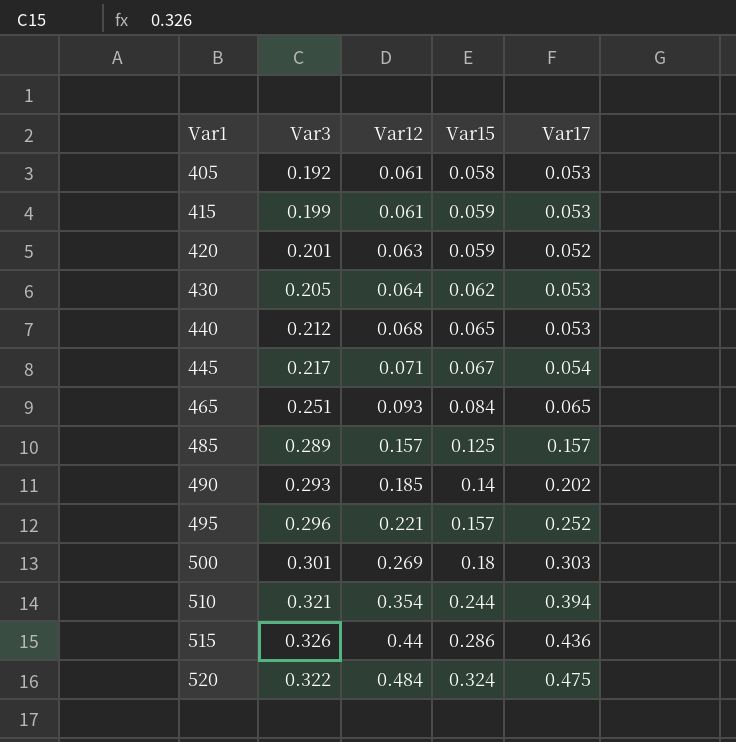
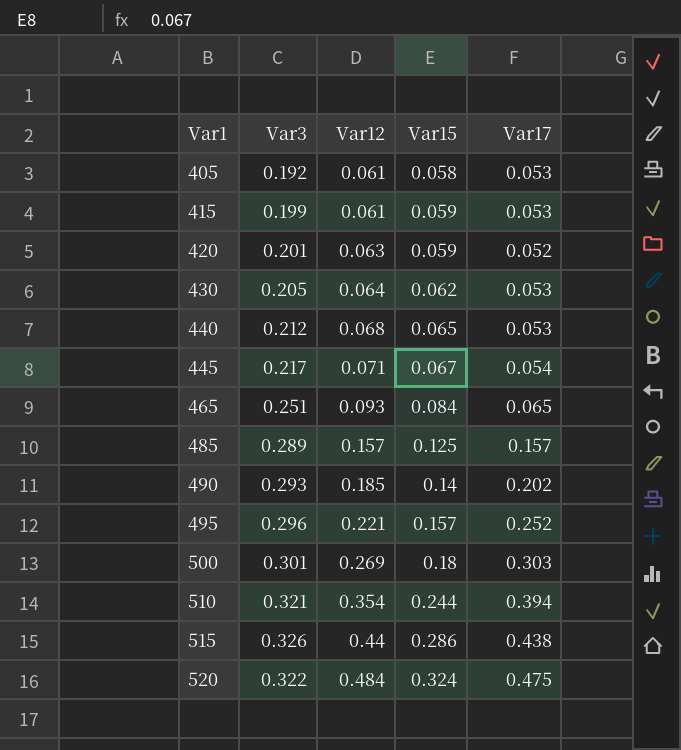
515 | Var17: 0.436 -> 0.438

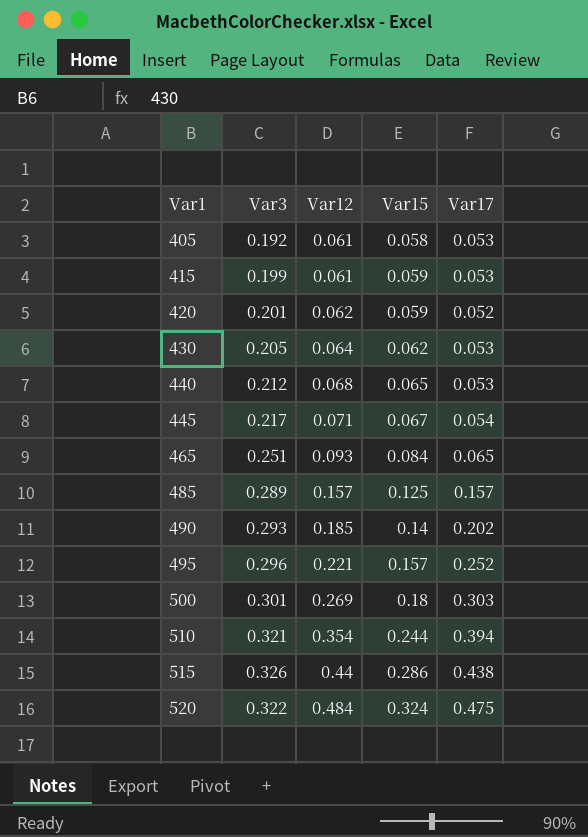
420 | Var12: 0.063 -> 0.062

